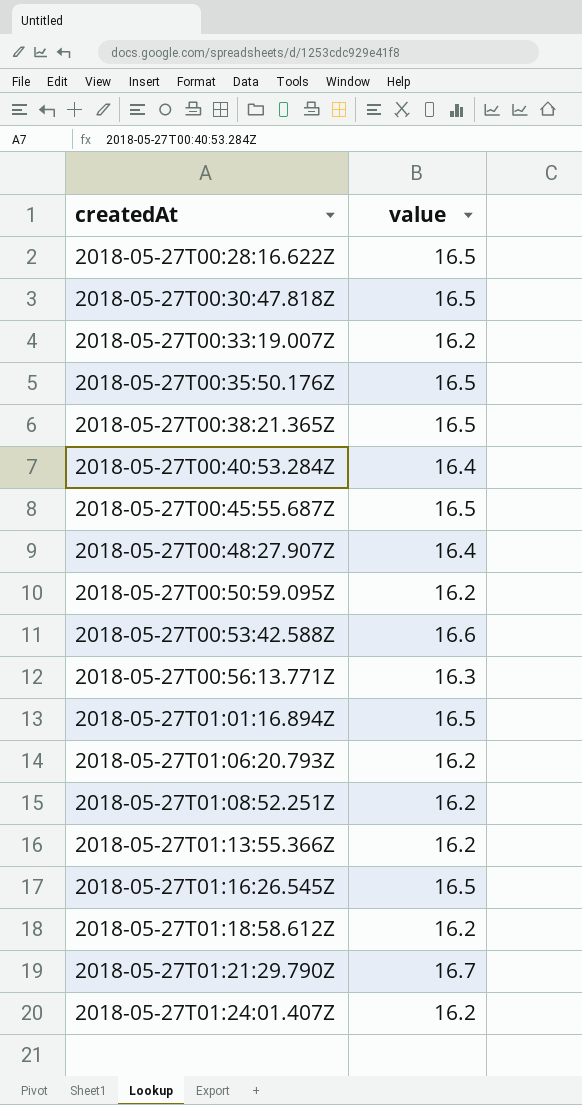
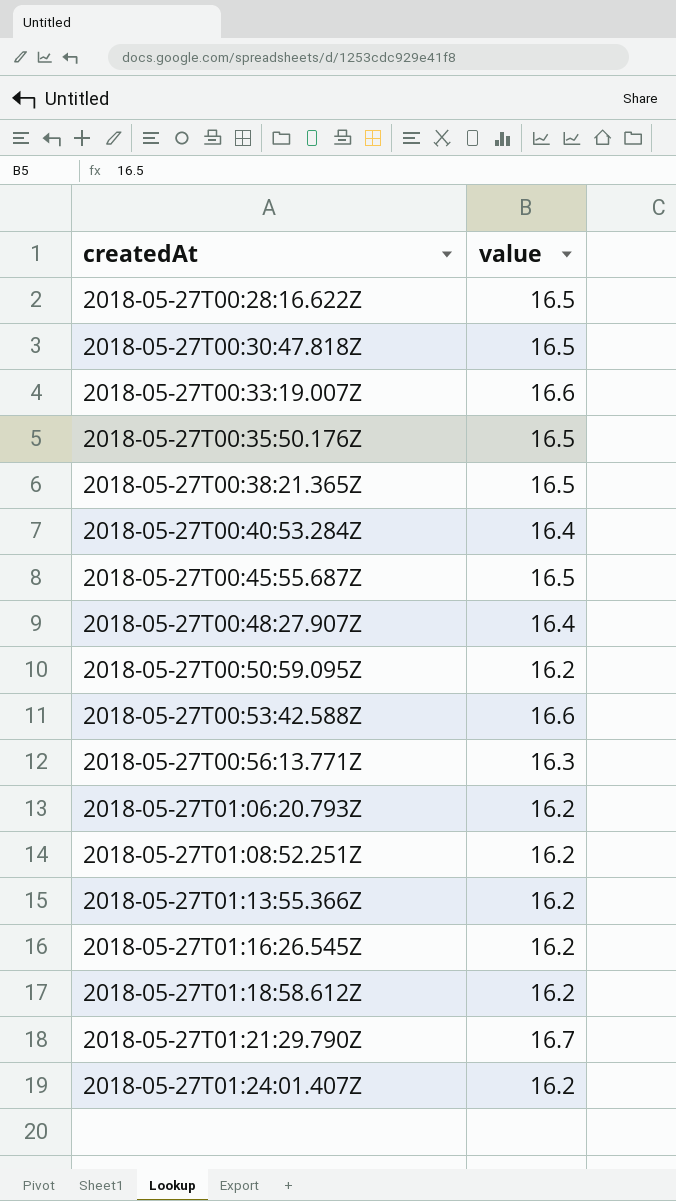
row 2018-05-27T01:01:16.894Z: 16.5 -> none
2018-05-27T00:33:19.007Z | value: 16.2 -> 16.6
2018-05-27T01:16:26.545Z | value: 16.5 -> 16.2

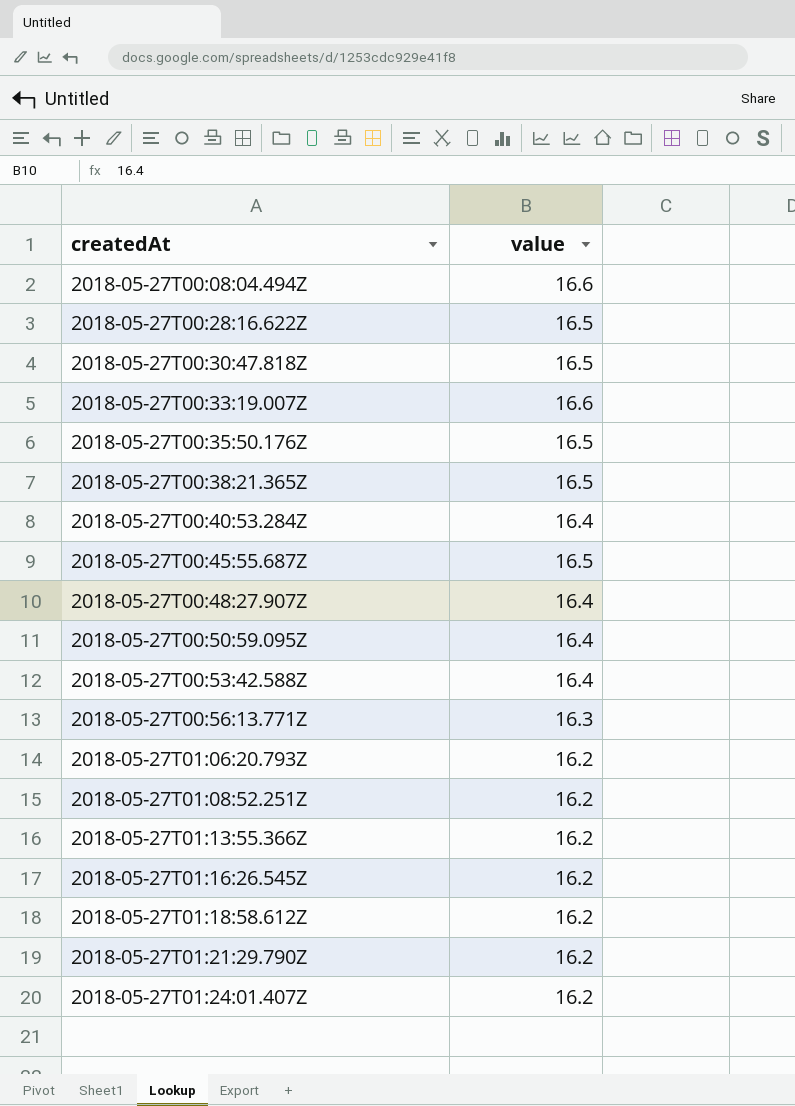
row 2018-05-27T00:08:04.494Z: none -> 16.6
2018-05-27T00:50:59.095Z | value: 16.2 -> 16.4
2018-05-27T00:53:42.588Z | value: 16.6 -> 16.4
2018-05-27T01:21:29.790Z | value: 16.7 -> 16.2

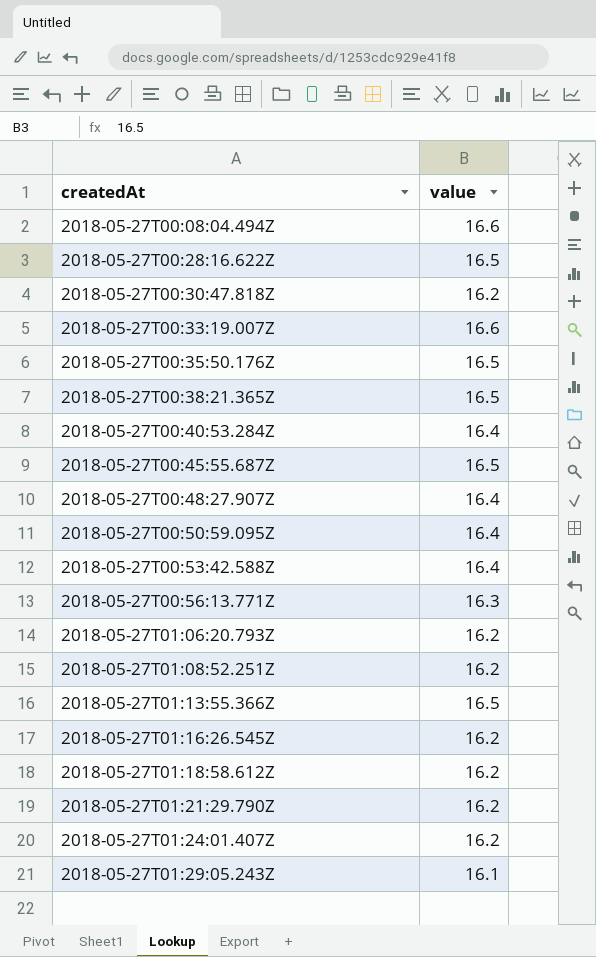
2018-05-27T00:30:47.818Z | value: 16.5 -> 16.2
2018-05-27T01:13:55.366Z | value: 16.2 -> 16.5
row 2018-05-27T01:29:05.243Z: none -> 16.1

